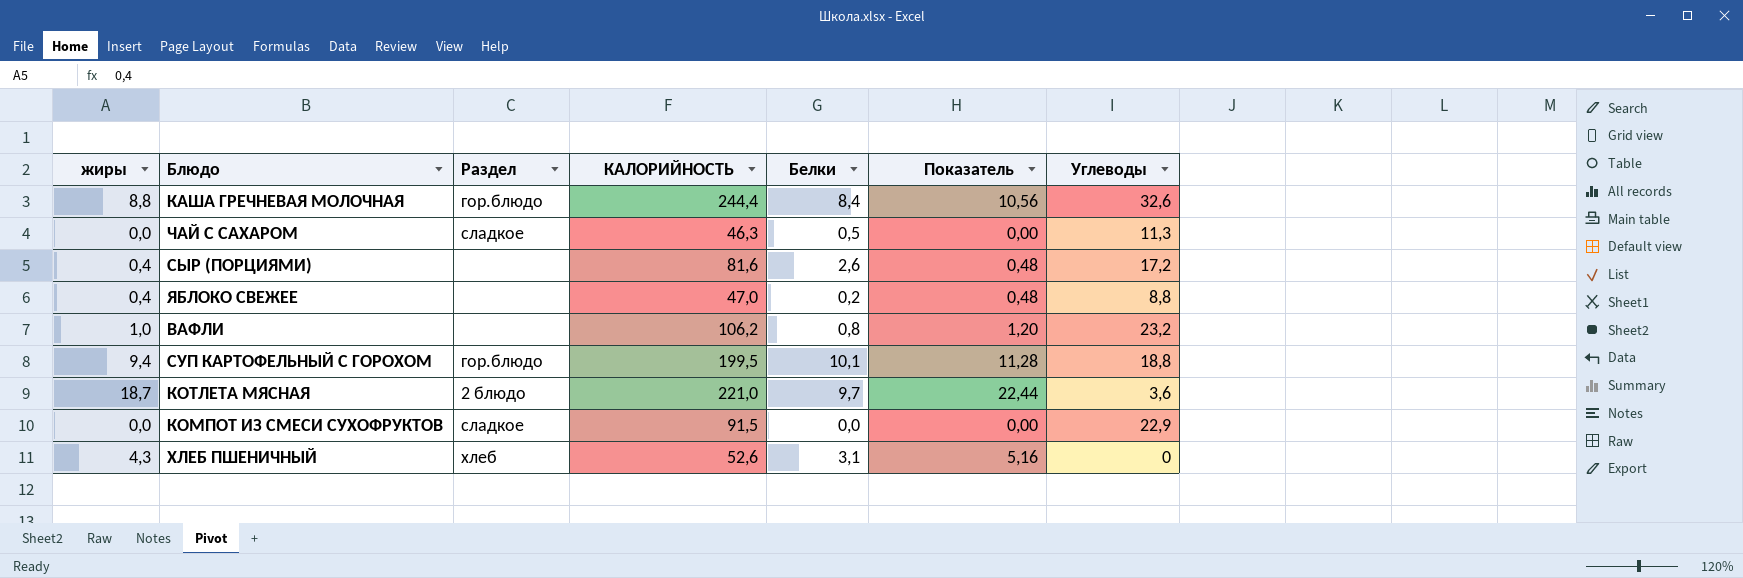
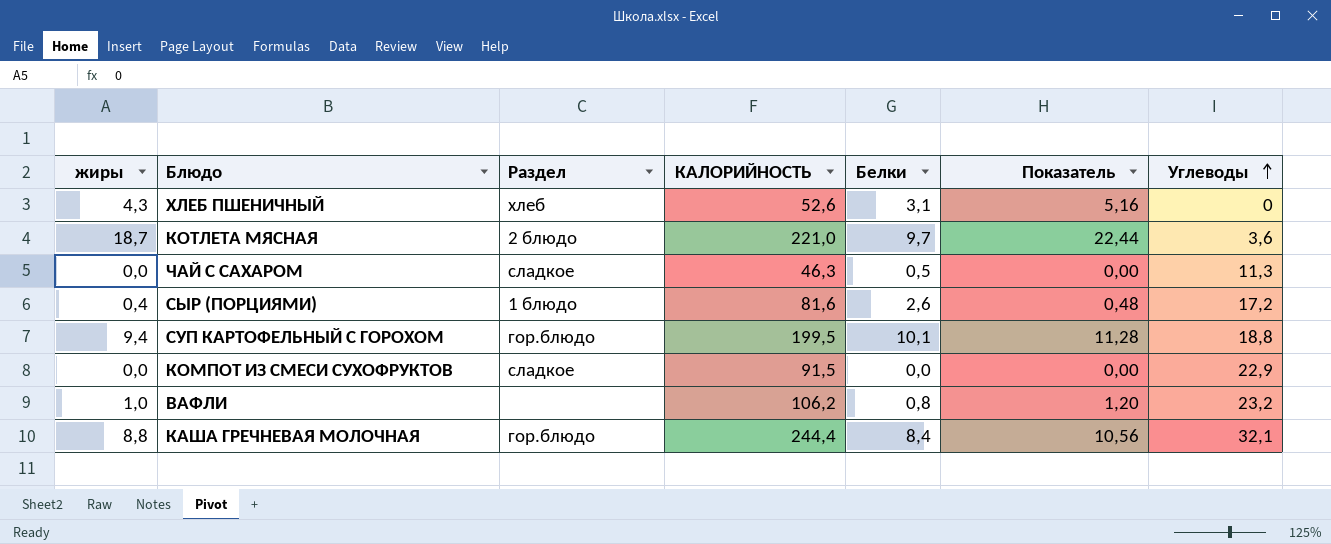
row order: none -> Углеводы ascending
row ЯБЛОКО СВЕЖЕЕ: 0,4 | none | 47,0 | 0,2 | 0,48 | 8,8 -> none
СЫР (ПОРЦИЯМИ) | Раздел: none -> 1 блюдо
КАША ГРЕЧНЕВАЯ МОЛОЧНАЯ | Углеводы: 32,6 -> 32,1

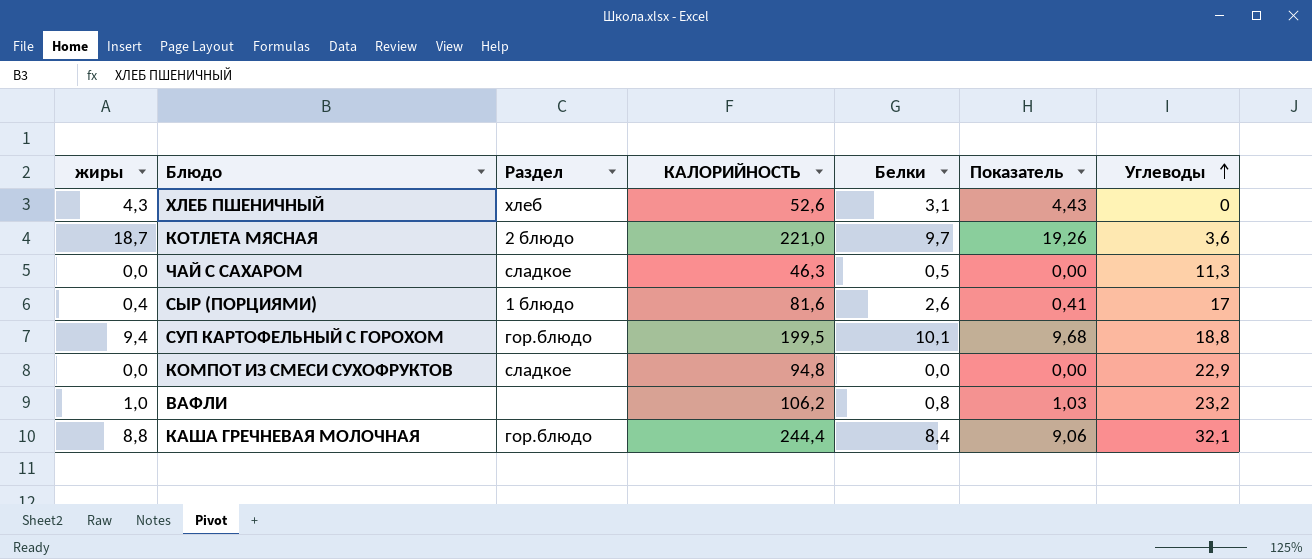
column Показатель | formula: [жиры] * 1,2 -> [жиры] * 1,03
СЫР (ПОРЦИЯМИ) | Углеводы: 17,2 -> 17
КОМПОТ ИЗ СМЕСИ СУХОФРУКТОВ | КАЛОРИЙНОСТЬ: 91,5 -> 94,8

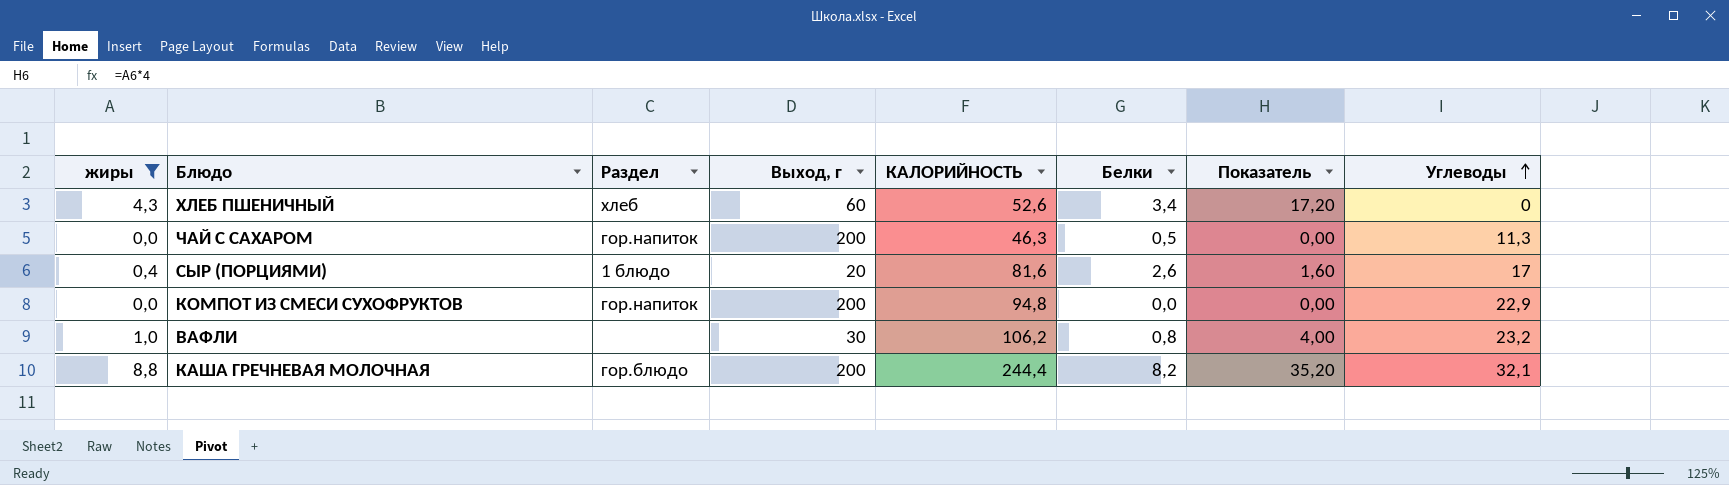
filter: none -> жиры <= 8,8
column Выход, г | position: none -> 4
column Показатель | formula: [жиры] * 1,03 -> [жиры] * 4
ХЛЕБ ПШЕНИЧНЫЙ | Белки: 3,1 -> 3,4
ЧАЙ С САХАРОМ | Раздел: сладкое -> гор.напиток
КОМПОТ ИЗ СМЕСИ СУХОФРУКТОВ | Раздел: сладкое -> гор.напиток
КАША ГРЕЧНЕВАЯ МОЛОЧНАЯ | Белки: 8,4 -> 8,2

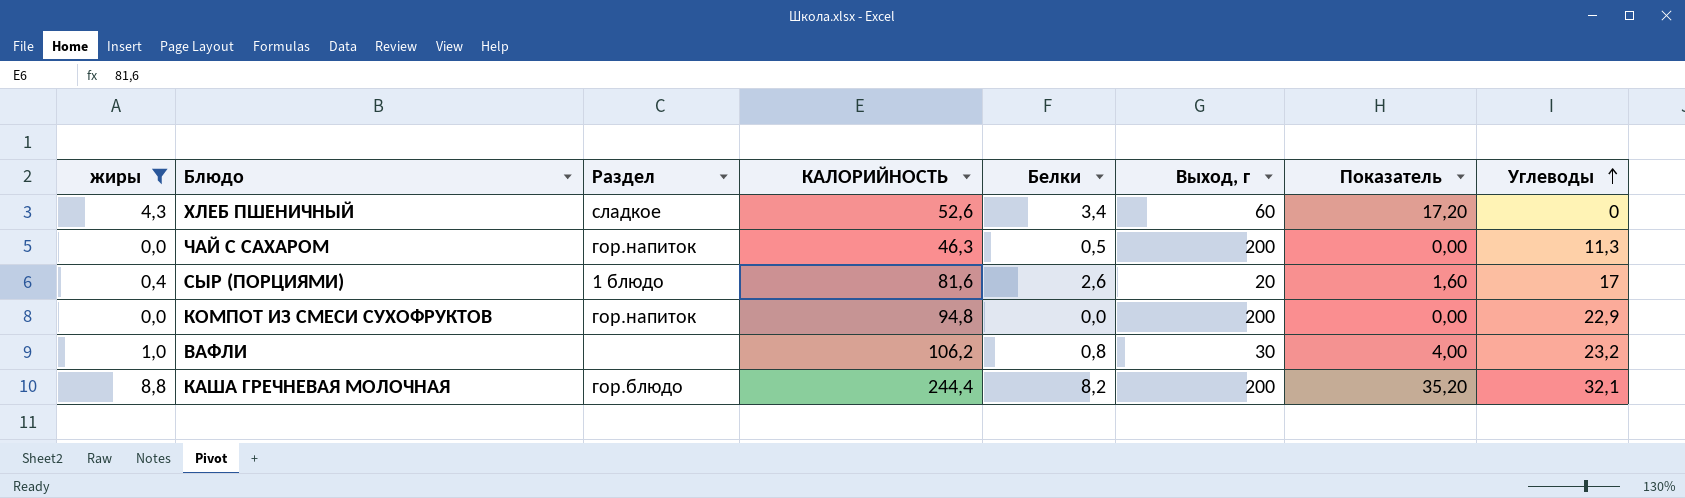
column Выход, г | position: 4 -> 6
ХЛЕБ ПШЕНИЧНЫЙ | Раздел: хлеб -> сладкое

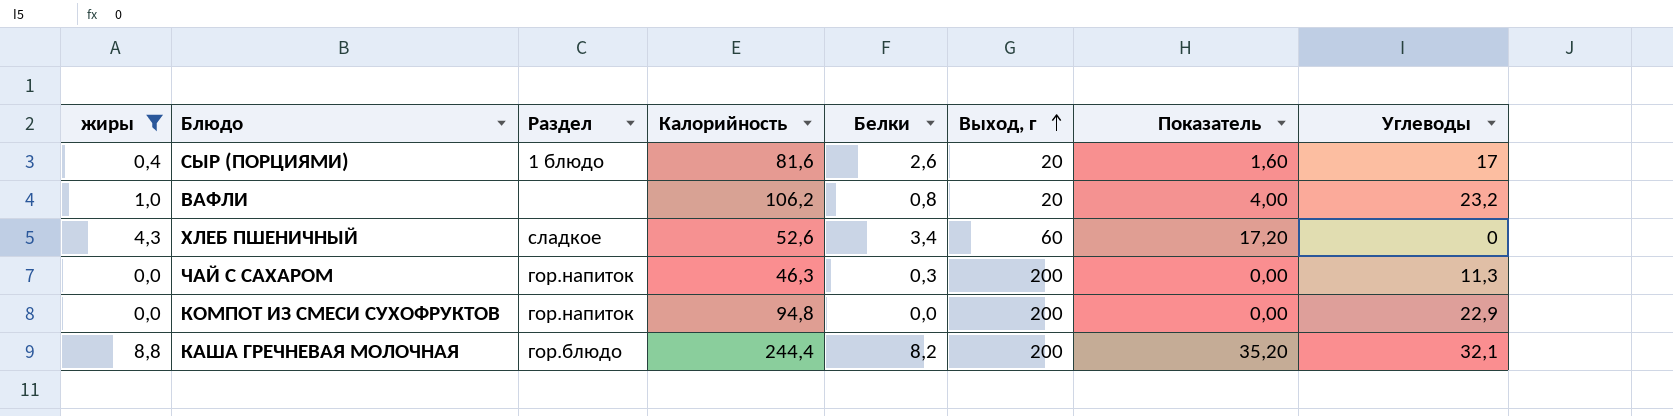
row order: Углеводы ascending -> Выход, г ascending
column name: КАЛОРИЙНОСТЬ -> Калорийность
ВАФЛИ | Выход, г: 30 -> 20
ЧАЙ С САХАРОМ | Белки: 0,5 -> 0,3

